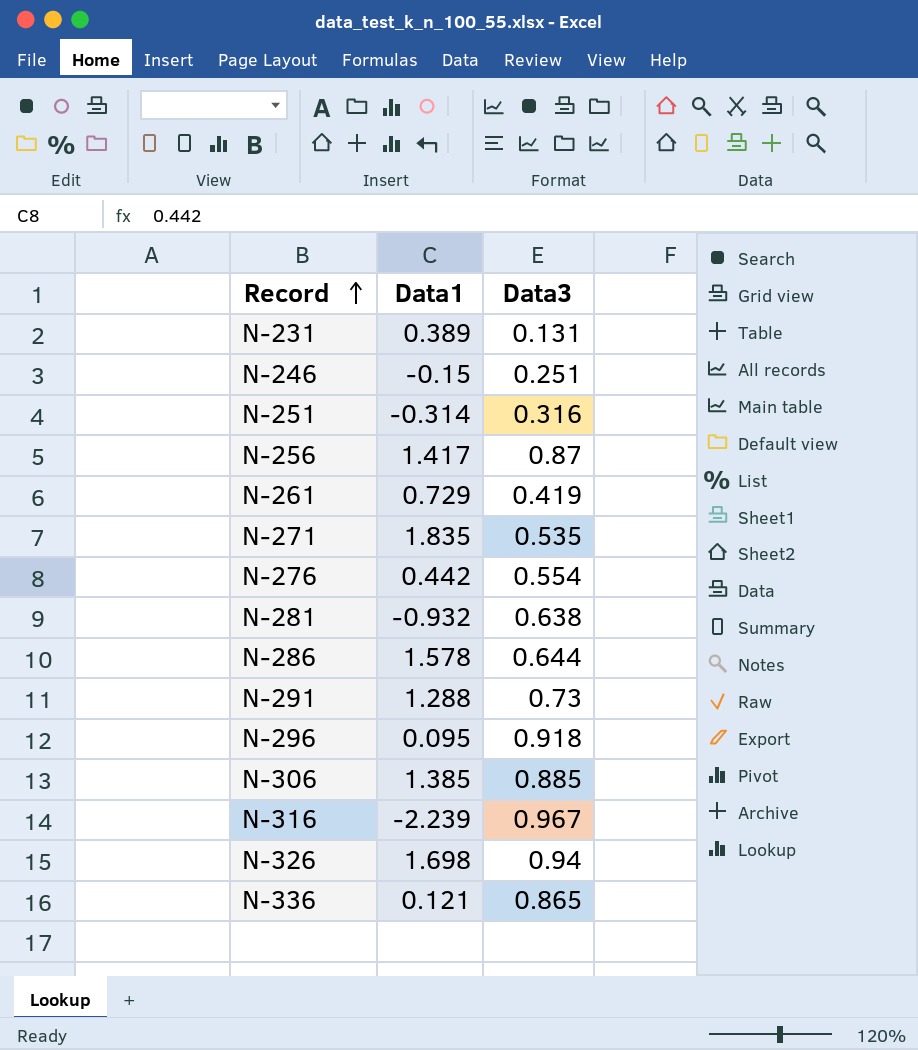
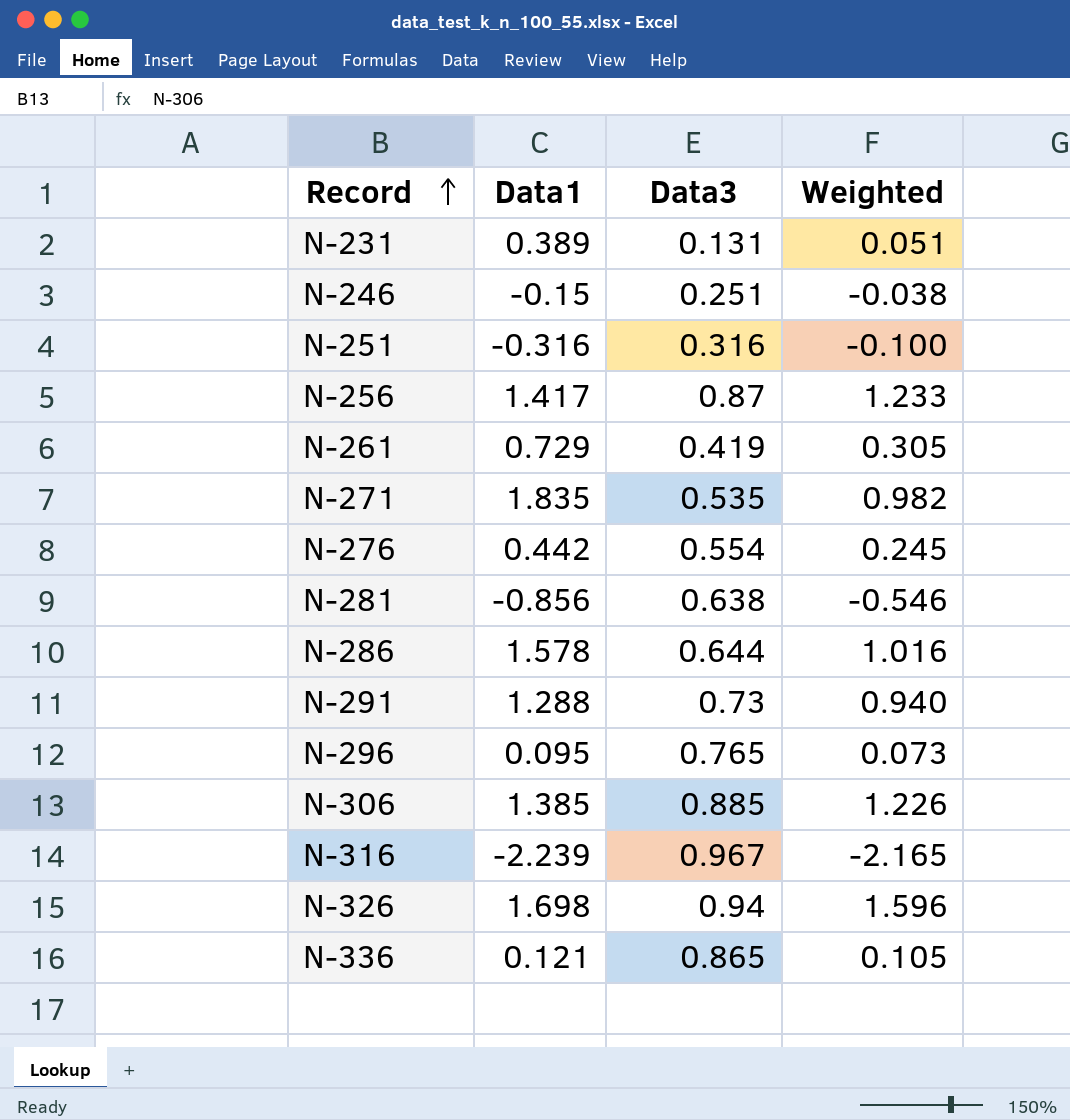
column Weighted | formula: none -> [Data1] * [Data3]
N-251 | Data1: -0.314 -> -0.316
N-281 | Data1: -0.932 -> -0.856
N-296 | Data3: 0.918 -> 0.765

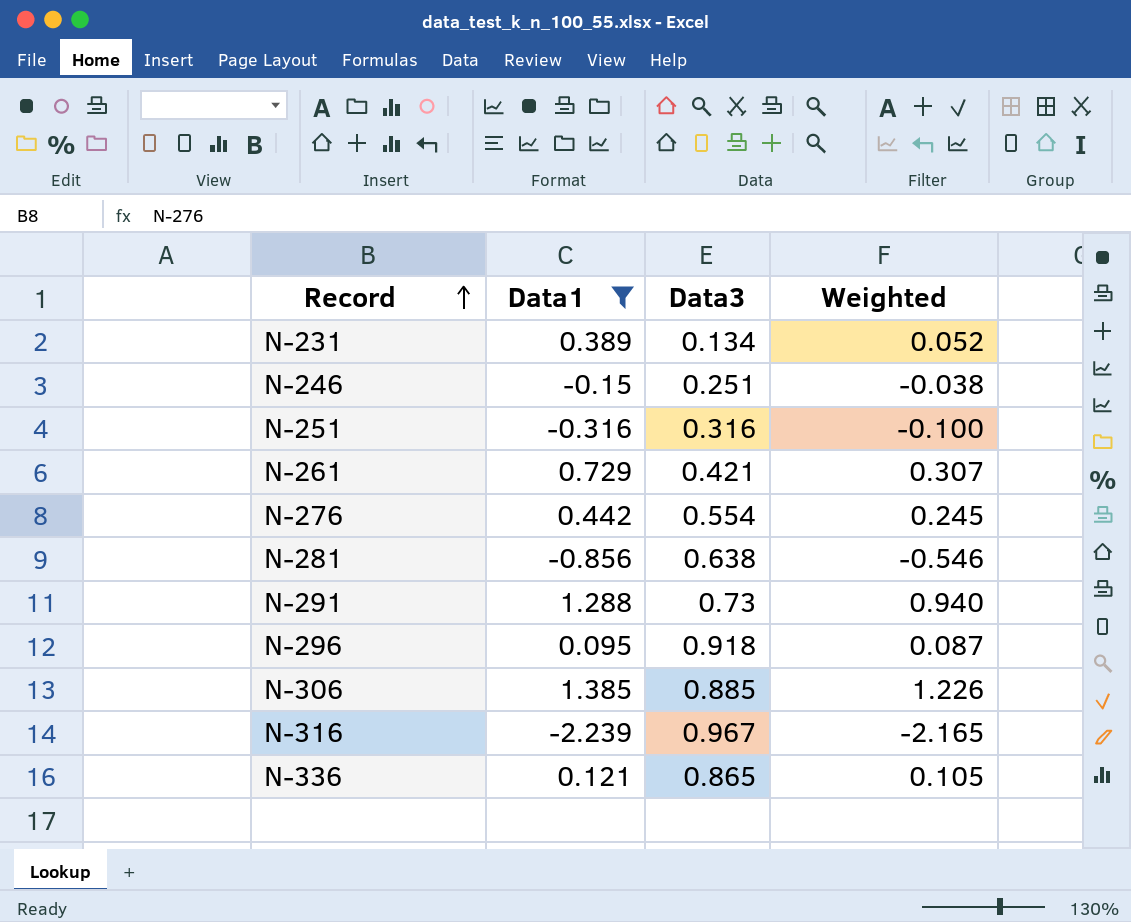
filter: none -> Data1 <= 1.385
N-231 | Data3: 0.131 -> 0.134
N-231 | Weighted: 0.051 -> 0.052
N-261 | Data3: 0.419 -> 0.421
N-261 | Weighted: 0.305 -> 0.307
N-296 | Data3: 0.765 -> 0.918
N-296 | Weighted: 0.073 -> 0.087

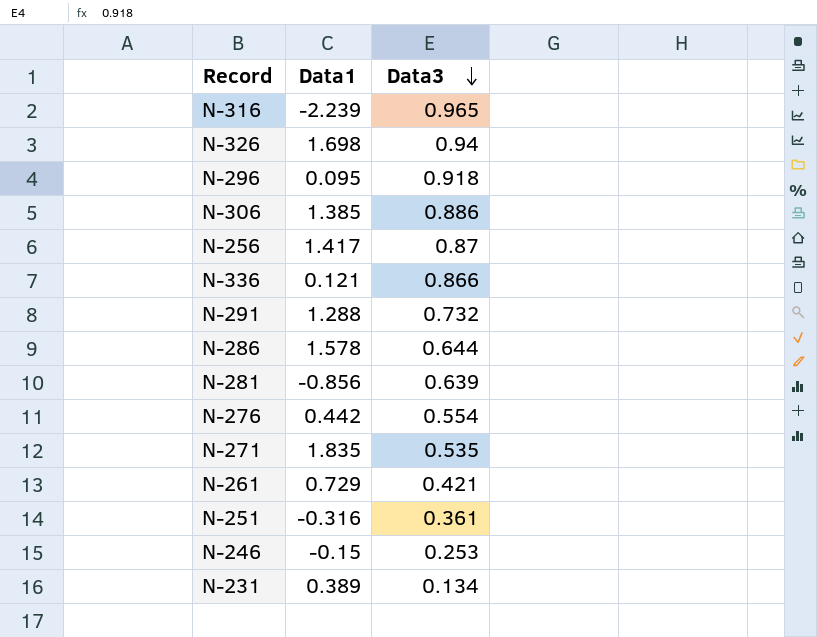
filter: Data1 <= 1.385 -> none
row order: Record ascending -> Data3 descending
column Weighted | formula: [Data1] * [Data3] -> none
N-316 | Data3: 0.967 -> 0.965
N-306 | Data3: 0.885 -> 0.886
N-336 | Data3: 0.865 -> 0.866
N-291 | Data3: 0.73 -> 0.732
N-281 | Data3: 0.638 -> 0.639
N-251 | Data3: 0.316 -> 0.361
N-246 | Data3: 0.251 -> 0.253

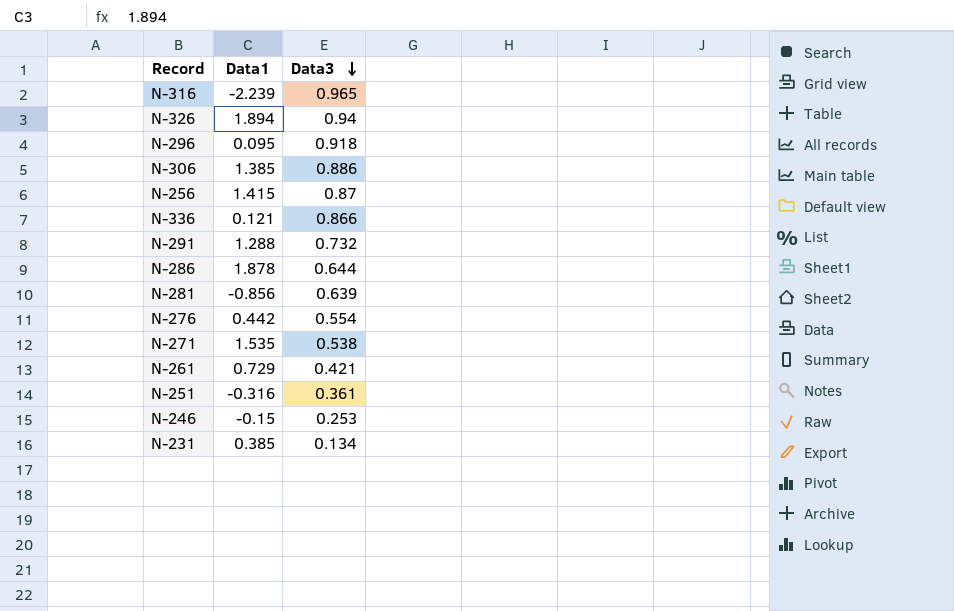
N-326 | Data1: 1.698 -> 1.894
N-256 | Data1: 1.417 -> 1.415
N-286 | Data1: 1.578 -> 1.878
N-271 | Data1: 1.835 -> 1.535
N-271 | Data3: 0.535 -> 0.538
N-231 | Data1: 0.389 -> 0.385

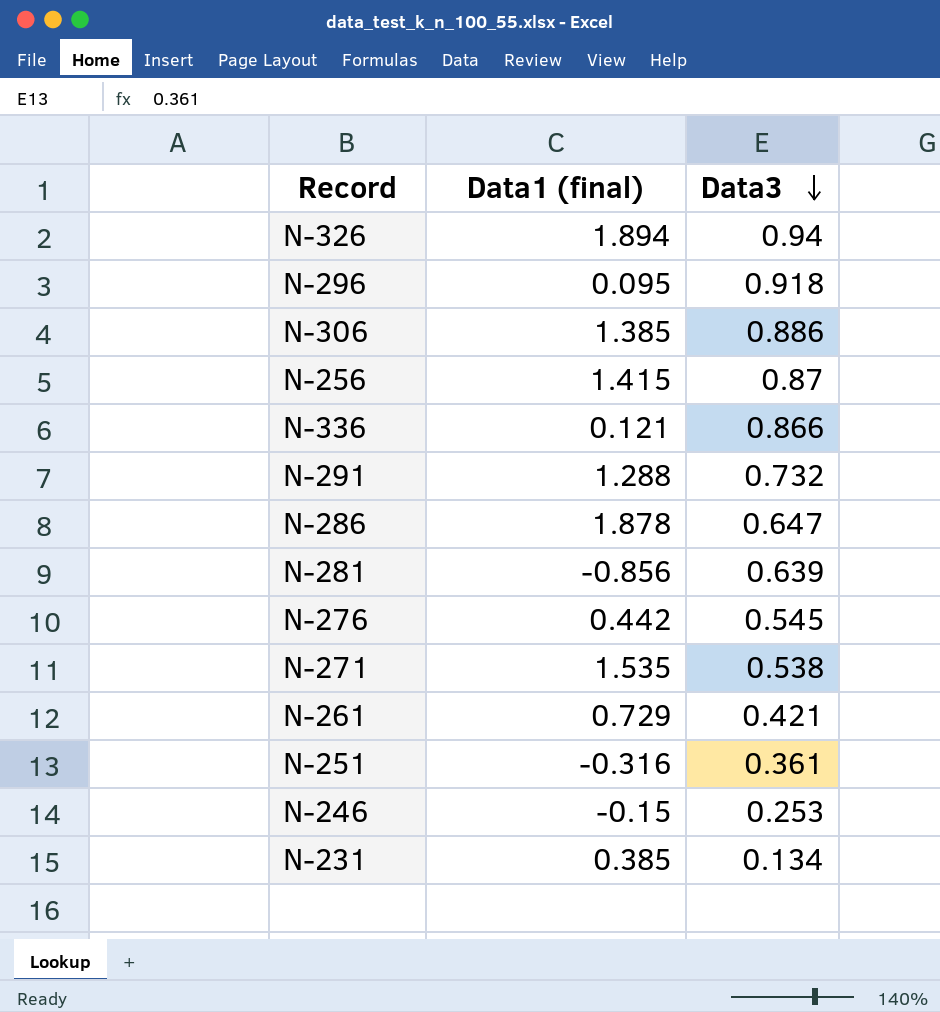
column name: Data1 -> Data1 (final)
row N-316: -2.239 | 0.965 -> none
N-286 | Data3: 0.644 -> 0.647
N-276 | Data3: 0.554 -> 0.545

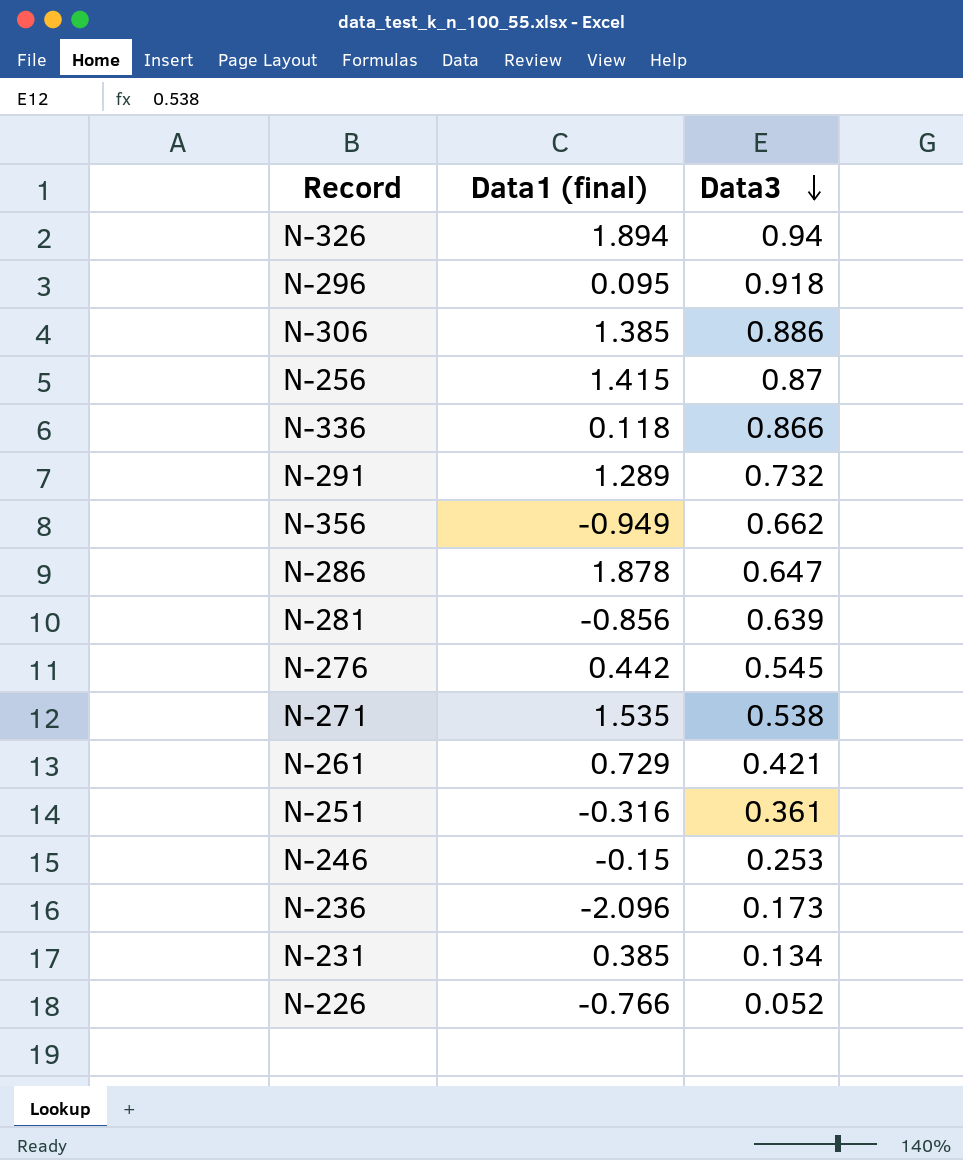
N-336 | Data1 (final): 0.121 -> 0.118
N-291 | Data1 (final): 1.288 -> 1.289
row N-356: none -> -0.949 | 0.662
row N-236: none -> -2.096 | 0.173
row N-226: none -> -0.766 | 0.052

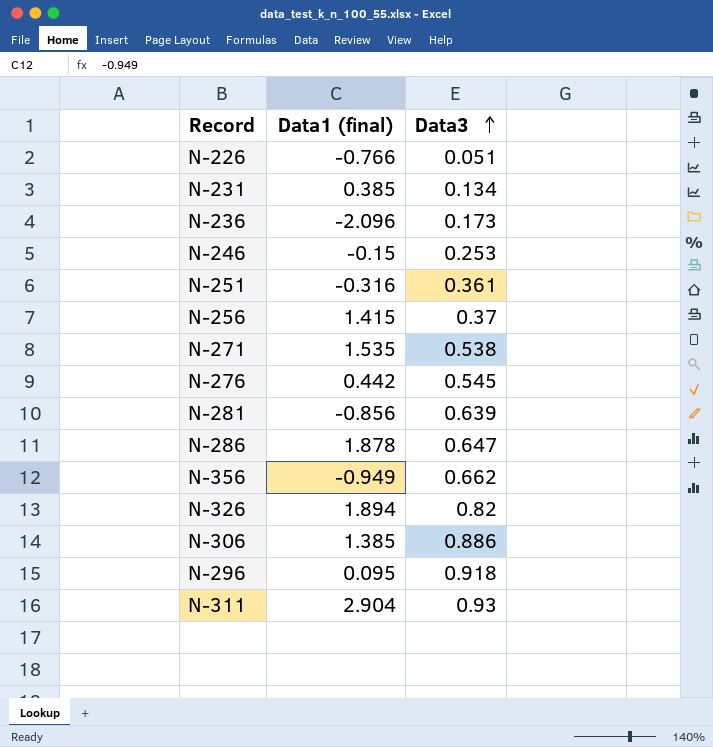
row order: Data3 descending -> Data3 ascending
row N-336: 0.118 | 0.866 -> none
row N-291: 1.289 | 0.732 -> none
row N-261: 0.729 | 0.421 -> none
N-226 | Data3: 0.052 -> 0.051
N-256 | Data3: 0.87 -> 0.37
N-326 | Data3: 0.94 -> 0.82
row N-311: none -> 2.904 | 0.93

